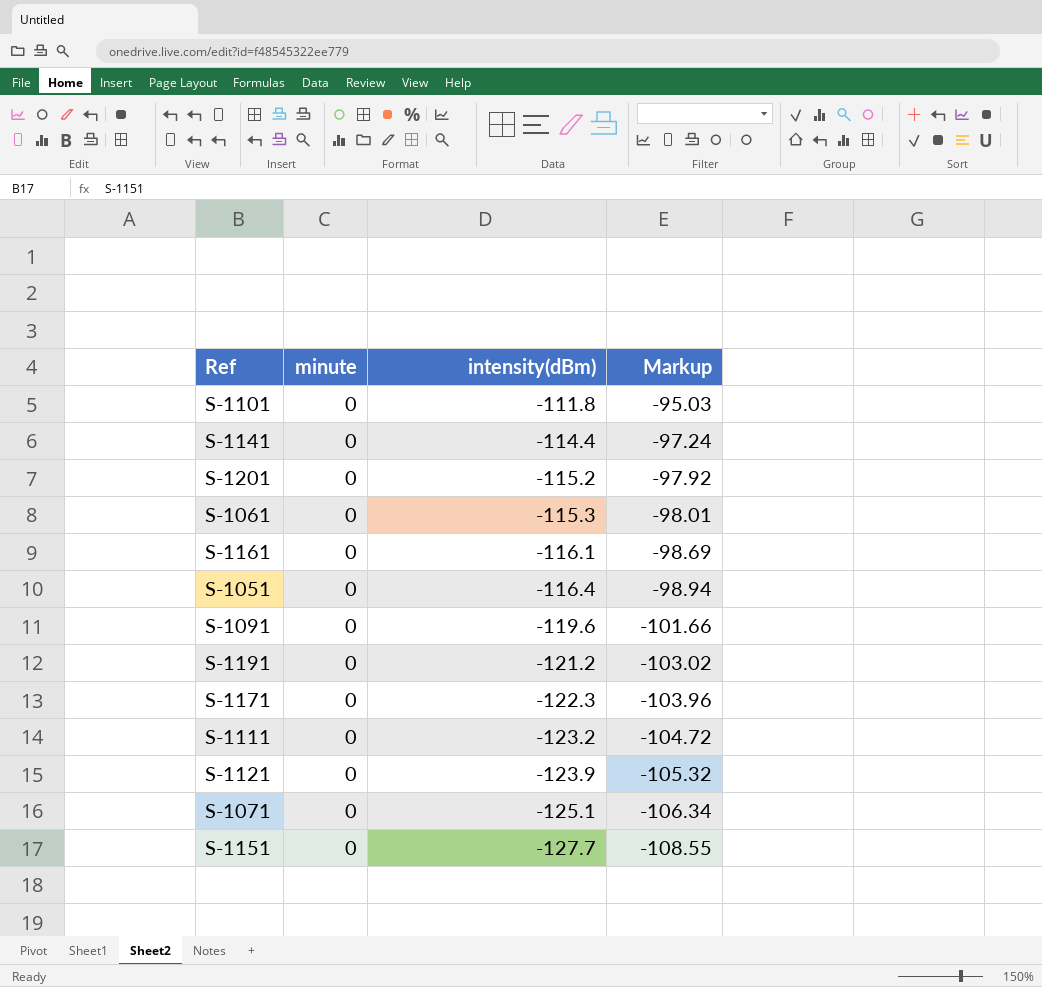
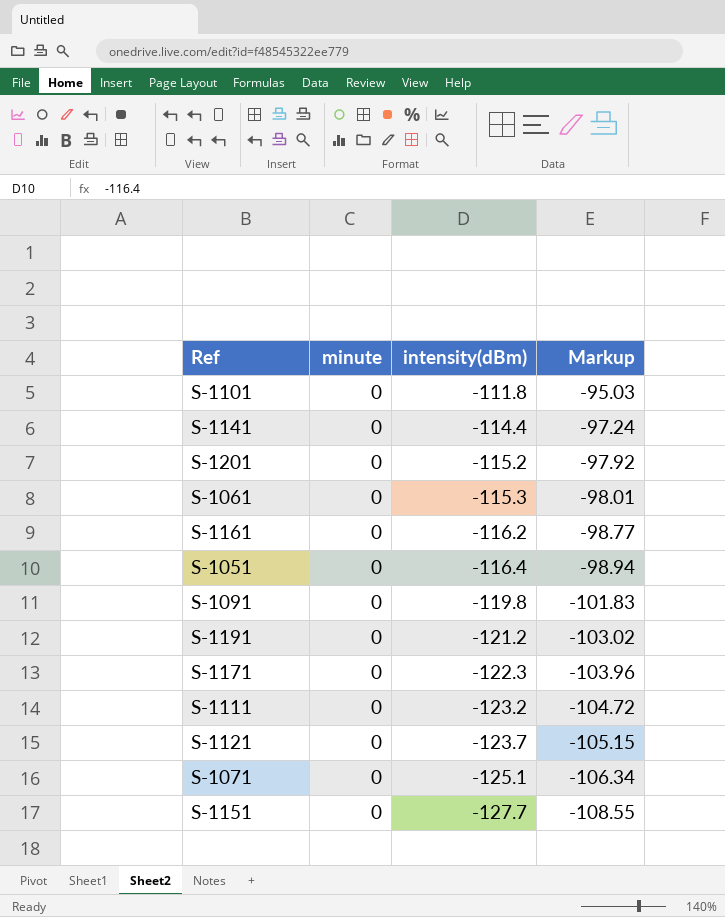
S-1161 | intensity(dBm): -116.1 -> -116.2
S-1161 | Markup: -98.69 -> -98.77
S-1091 | intensity(dBm): -119.6 -> -119.8
S-1091 | Markup: -101.66 -> -101.83
S-1121 | intensity(dBm): -123.9 -> -123.7
S-1121 | Markup: -105.32 -> -105.15

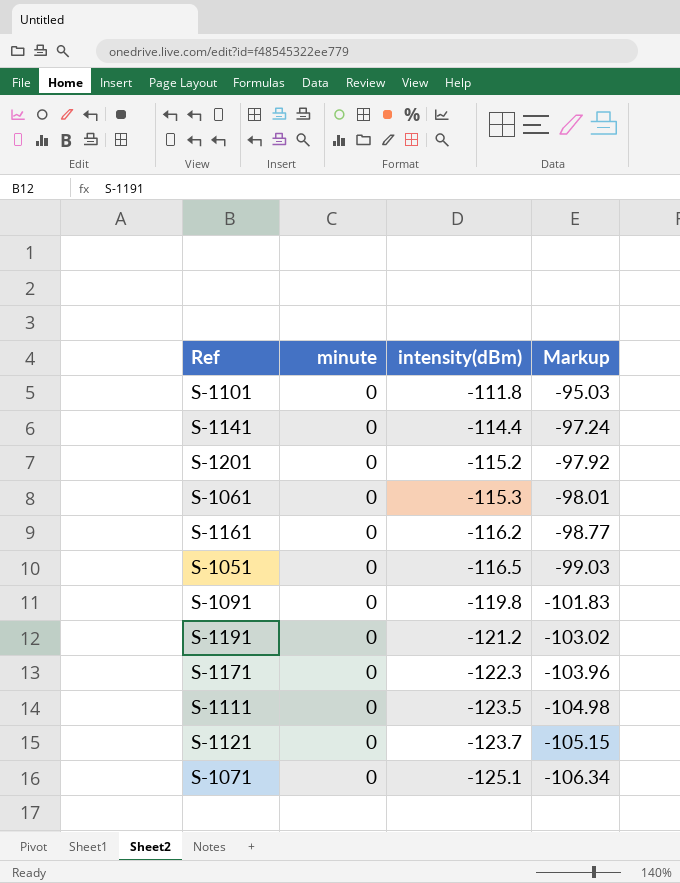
row S-1151: 0 | -127.7 | -108.55 -> none
S-1051 | intensity(dBm): -116.4 -> -116.5
S-1051 | Markup: -98.94 -> -99.03
S-1111 | intensity(dBm): -123.2 -> -123.5
S-1111 | Markup: -104.72 -> -104.98

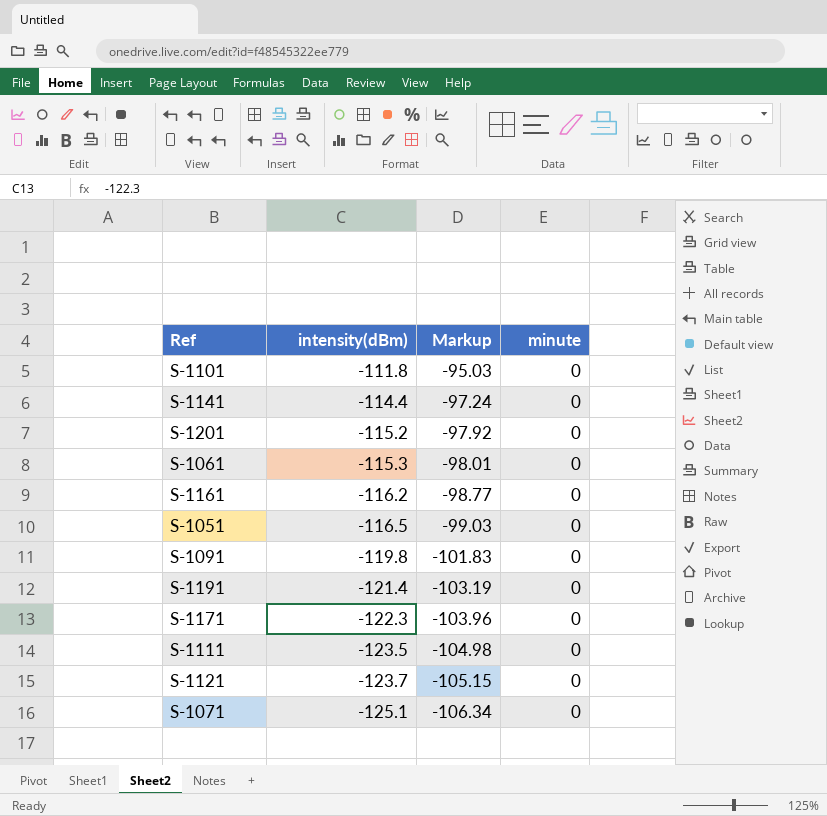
column minute | position: 2 -> 4
S-1191 | intensity(dBm): -121.2 -> -121.4
S-1191 | Markup: -103.02 -> -103.19

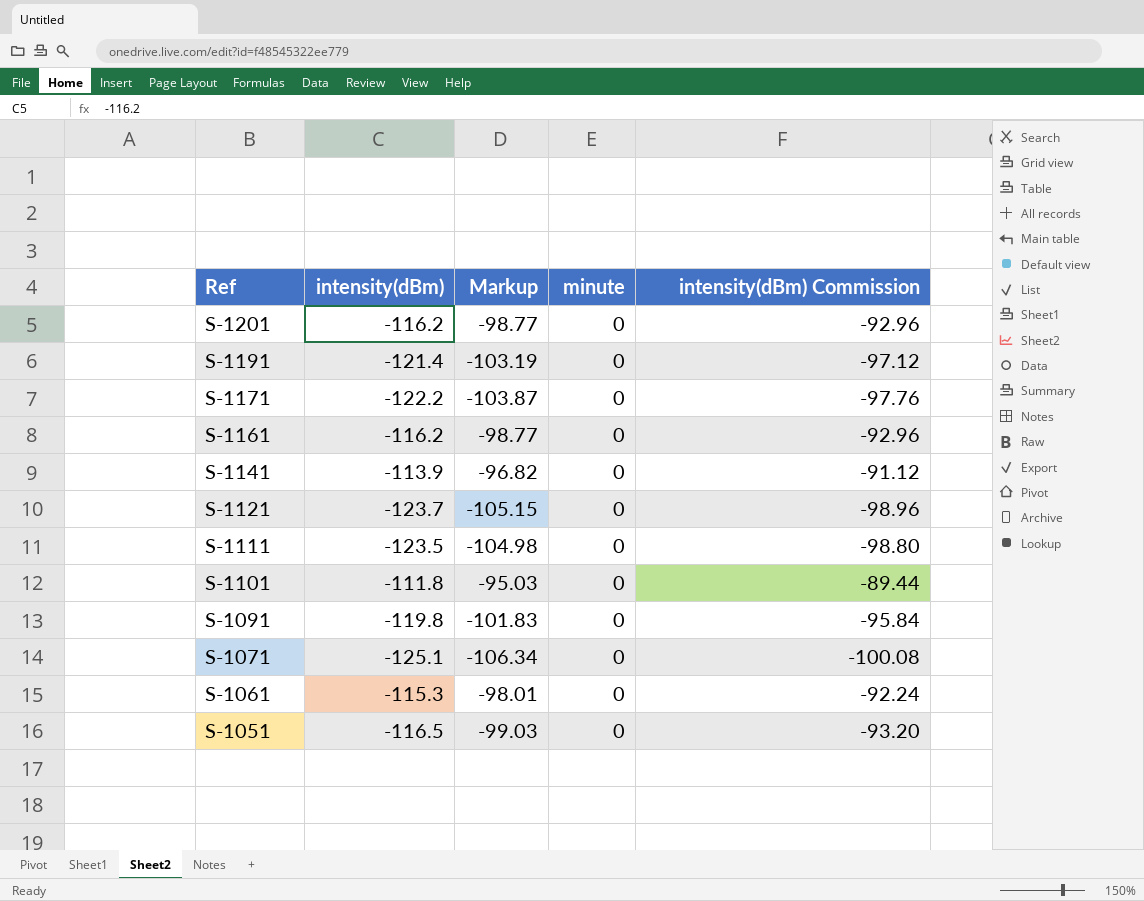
row order: intensity(dBm) descending -> Ref descending
column intensity(dBm) Commission | formula: none -> [intensity(dBm)] * 0.8
S-1201 | intensity(dBm): -115.2 -> -116.2
S-1201 | Markup: -97.92 -> -98.77
S-1171 | intensity(dBm): -122.3 -> -122.2
S-1171 | Markup: -103.96 -> -103.87
S-1141 | intensity(dBm): -114.4 -> -113.9
S-1141 | Markup: -97.24 -> -96.82

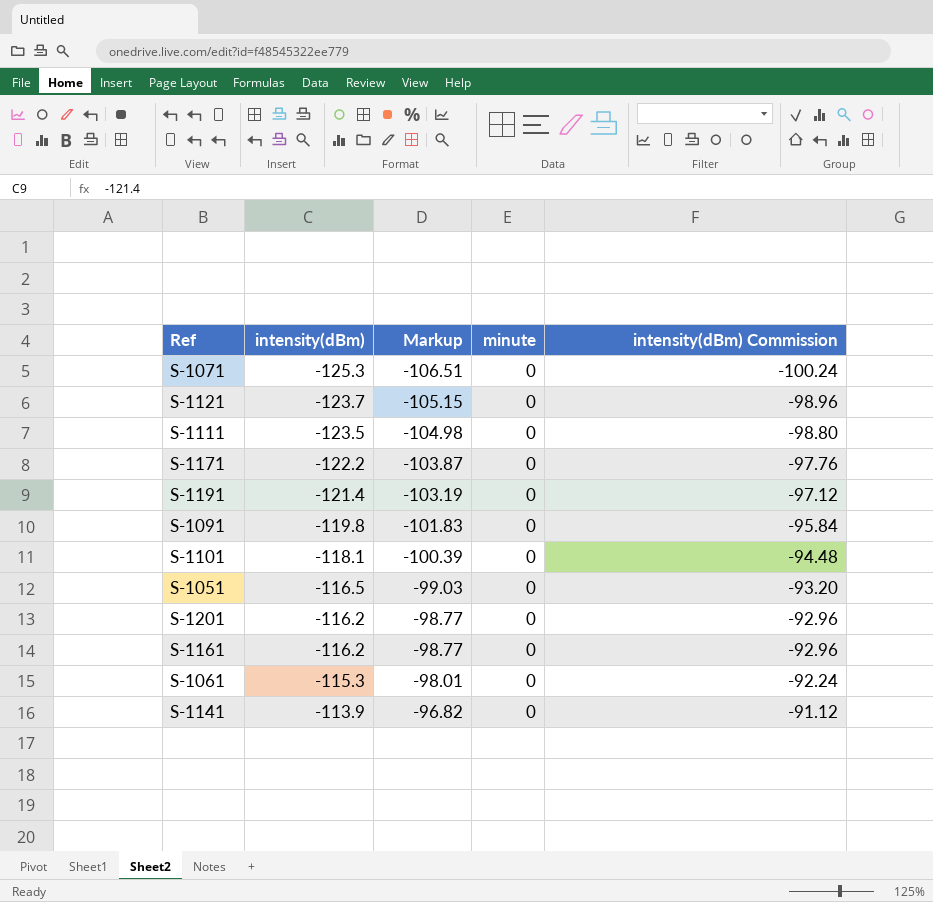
row order: Ref descending -> intensity(dBm) ascending
S-1071 | intensity(dBm): -125.1 -> -125.3
S-1071 | Markup: -106.34 -> -106.51
S-1071 | intensity(dBm) Commission: -100.08 -> -100.24
S-1101 | intensity(dBm): -111.8 -> -118.1
S-1101 | Markup: -95.03 -> -100.39
S-1101 | intensity(dBm) Commission: -89.44 -> -94.48

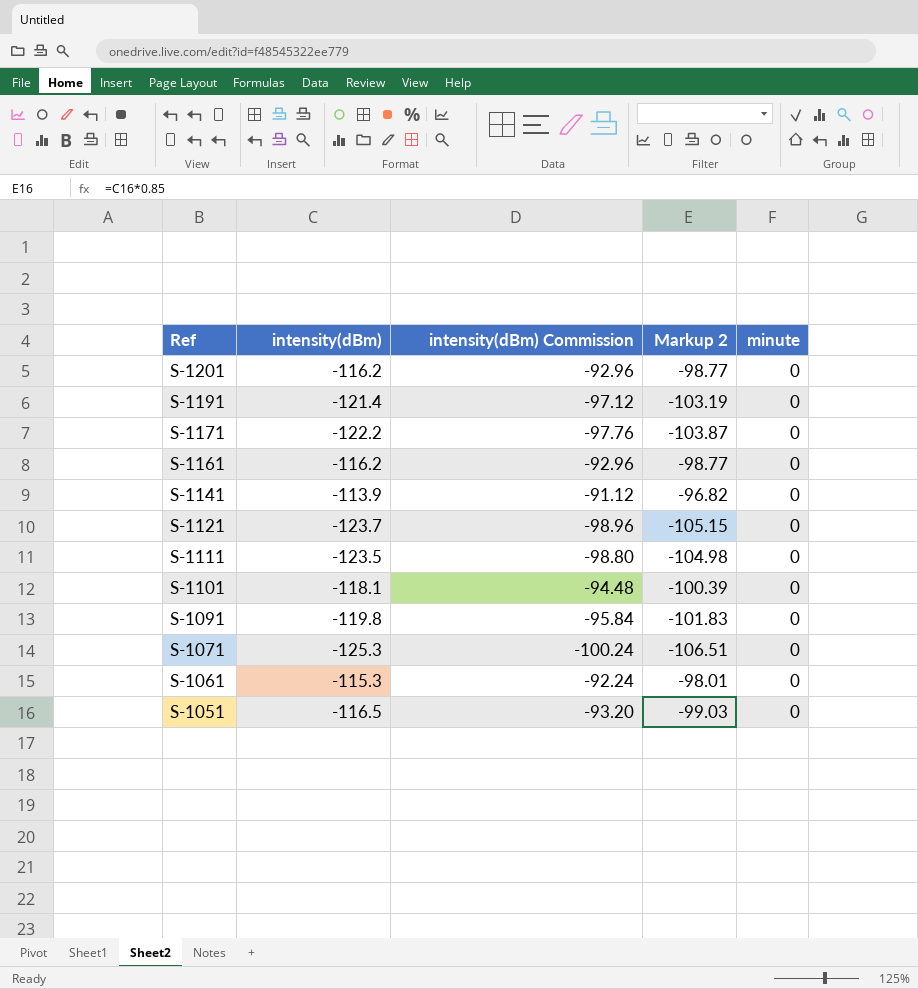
row order: intensity(dBm) ascending -> Ref descending
column intensity(dBm) Commission | position: 5 -> 3
column name: Markup -> Markup 2

